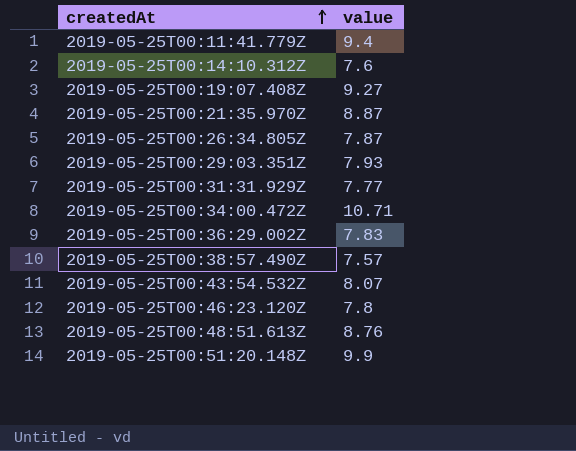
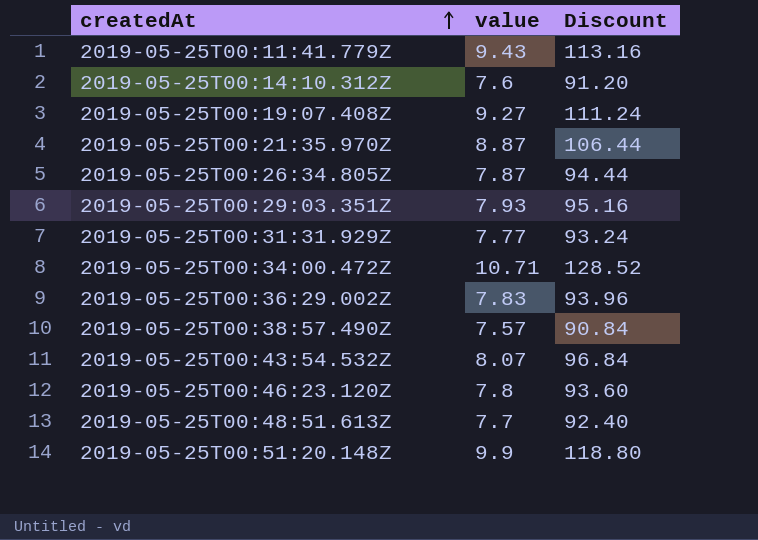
column Discount | formula: none -> [value] * 12
2019-05-25T00:11:41.779Z | value: 9.4 -> 9.43
2019-05-25T00:48:51.613Z | value: 8.76 -> 7.7

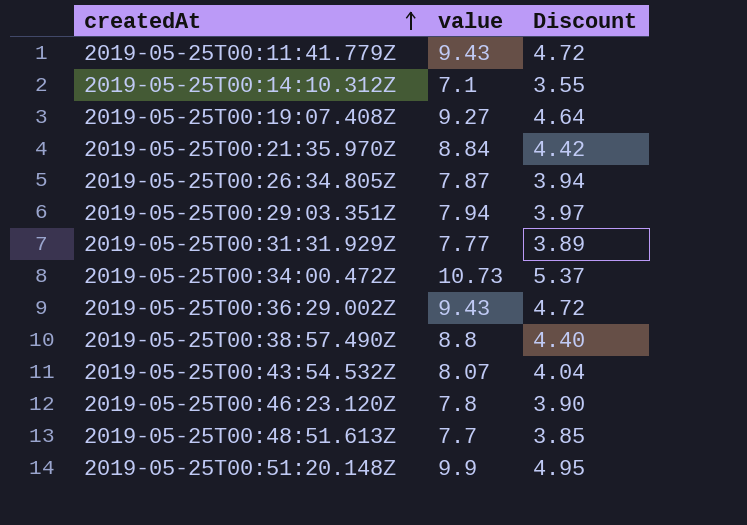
column Discount | formula: [value] * 12 -> [value] * 0.5
2019-05-25T00:14:10.312Z | value: 7.6 -> 7.1
2019-05-25T00:21:35.970Z | value: 8.87 -> 8.84
2019-05-25T00:29:03.351Z | value: 7.93 -> 7.94
2019-05-25T00:34:00.472Z | value: 10.71 -> 10.73
2019-05-25T00:36:29.002Z | value: 7.83 -> 9.43
2019-05-25T00:38:57.490Z | value: 7.57 -> 8.8

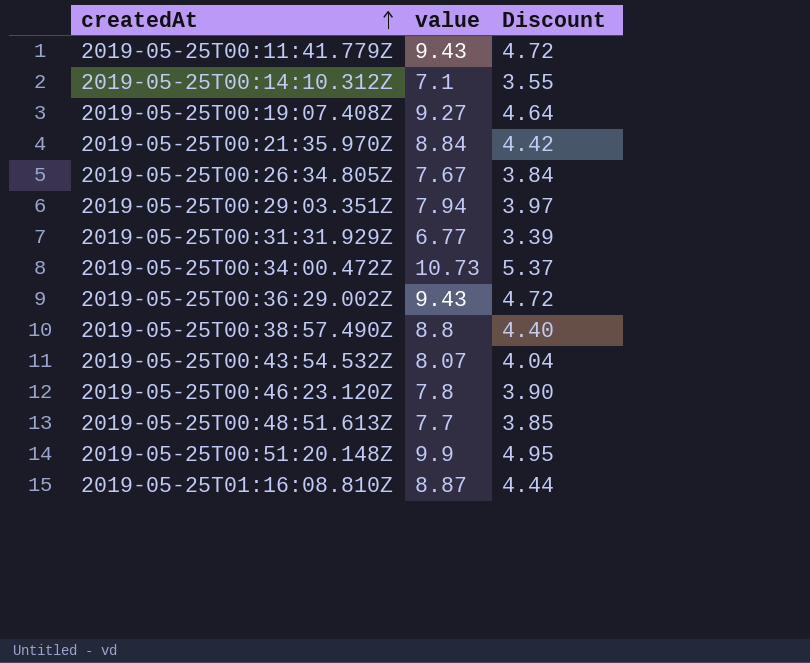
2019-05-25T00:26:34.805Z | value: 7.87 -> 7.67
2019-05-25T00:26:34.805Z | Discount: 3.94 -> 3.84
2019-05-25T00:31:31.929Z | value: 7.77 -> 6.77
2019-05-25T00:31:31.929Z | Discount: 3.89 -> 3.39
row 2019-05-25T01:16:08.810Z: none -> 8.87 | 4.44

